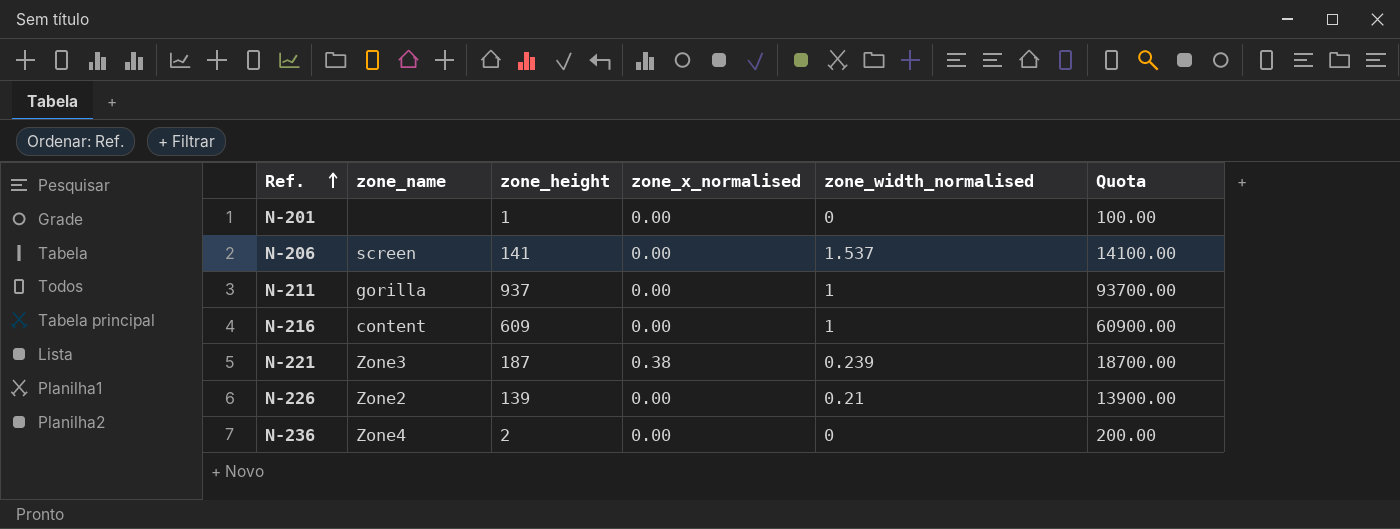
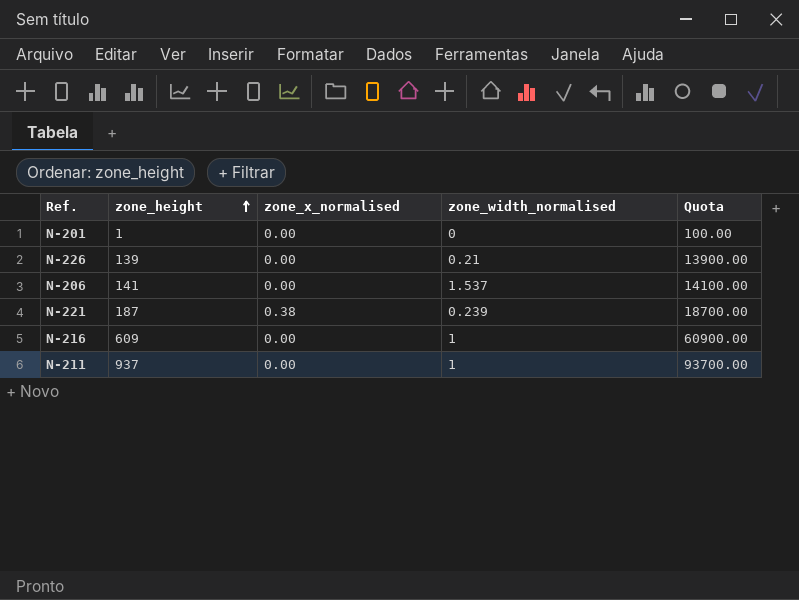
row order: Ref. ascending -> zone_height ascending
column zone_name | position: 2 -> none
row N-236: Zone4 | 2 | 0.00 | 0 | 200.00 -> none

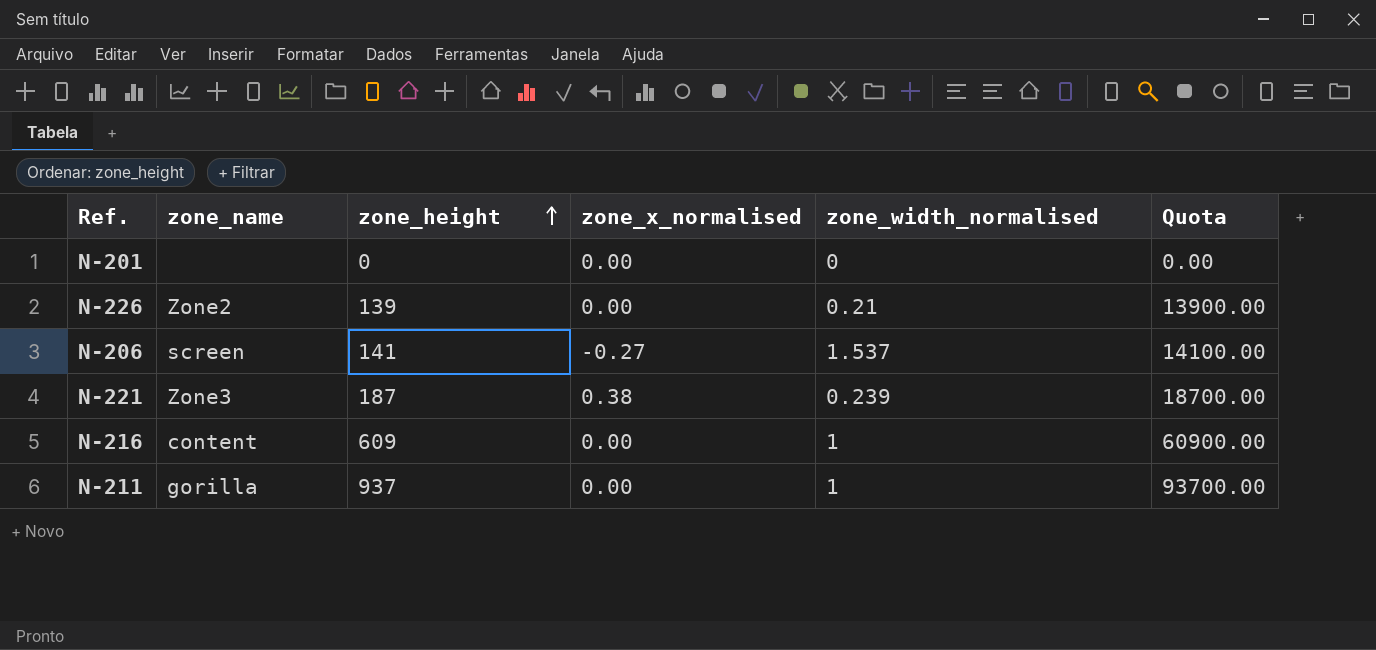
column zone_name | position: none -> 2
N-201 | zone_height: 1 -> 0
N-201 | Quota: 100.00 -> 0.00
N-206 | zone_x_normalised: 0.00 -> -0.27

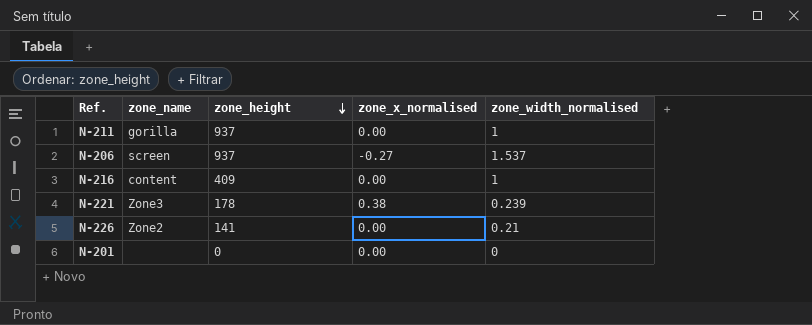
row order: zone_height ascending -> zone_height descending
column Quota | formula: [zone_height] * 100 -> none
N-206 | zone_height: 141 -> 937
N-216 | zone_height: 609 -> 409
N-221 | zone_height: 187 -> 178
N-226 | zone_height: 139 -> 141

